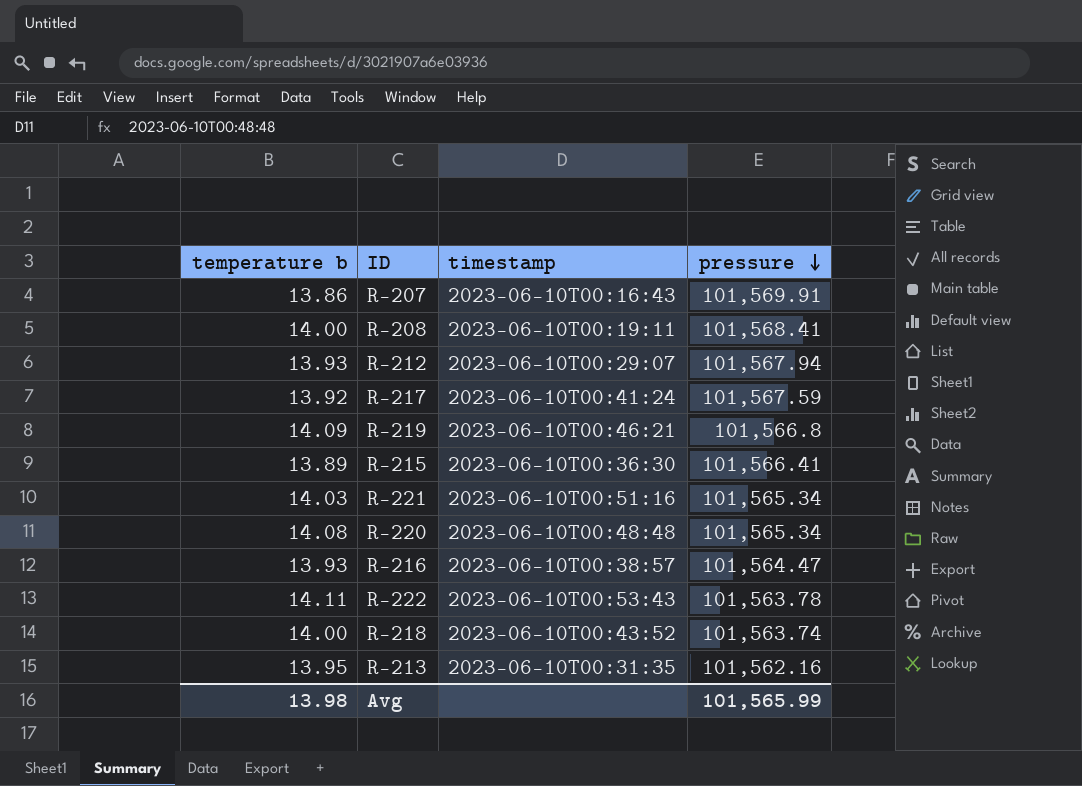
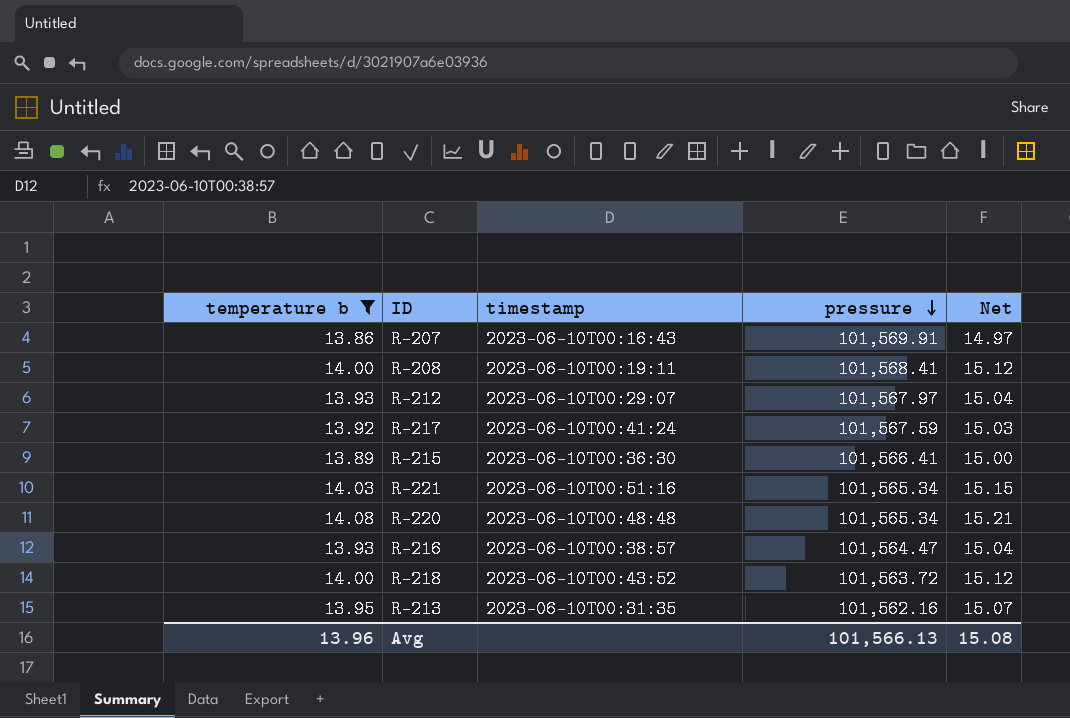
filter: none -> temperature b <= 14.08
column Net | formula: none -> [temperature b] * 1.08
R-212 | pressure: 101,567.94 -> 101,567.97
R-218 | pressure: 101,563.74 -> 101,563.72
Avg | temperature b: 13.98 -> 13.96
Avg | pressure: 101,565.99 -> 101,566.13

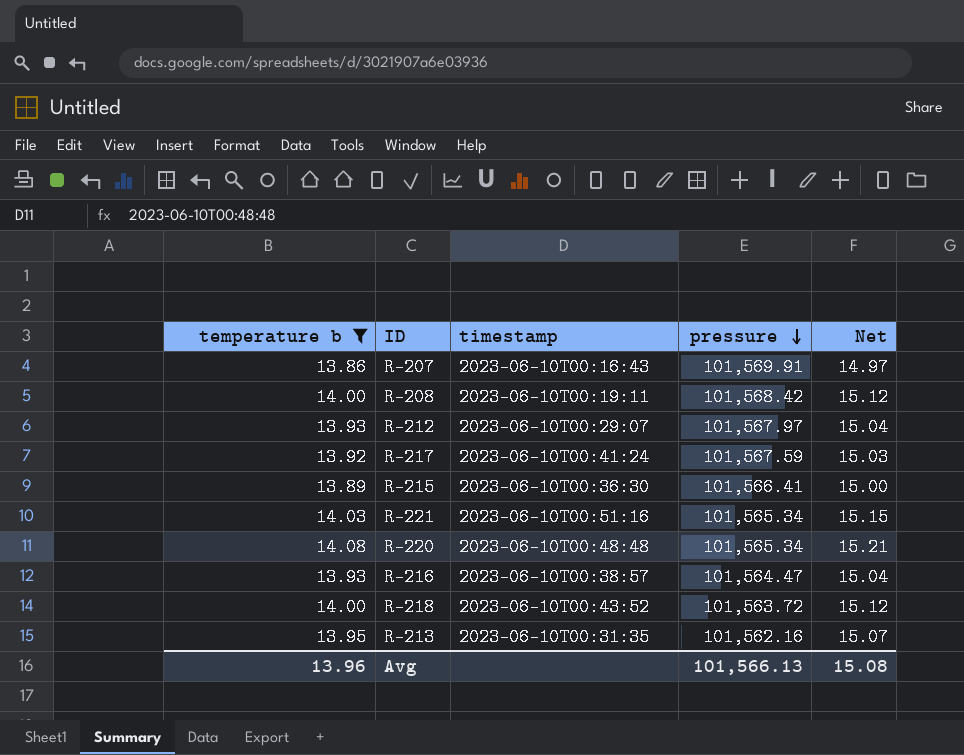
R-208 | pressure: 101,568.41 -> 101,568.42

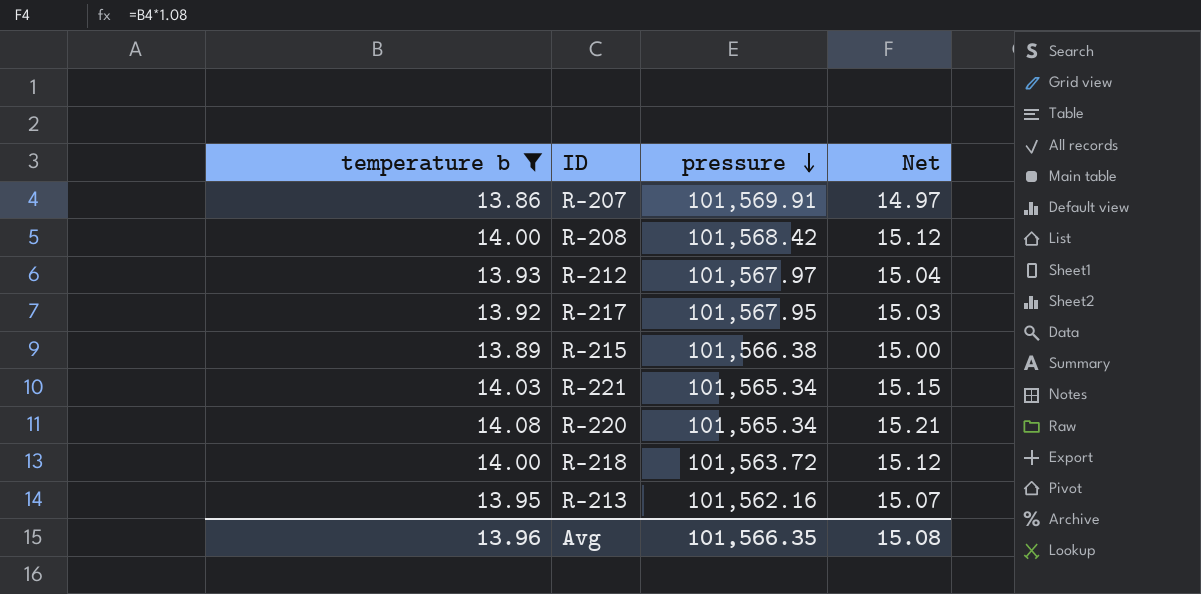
column timestamp | position: 3 -> none
row R-216: 13.93 | 2023-06-10T00:38:57 | 101,564.47 | 15.04 -> none
R-217 | pressure: 101,567.59 -> 101,567.95
R-215 | pressure: 101,566.41 -> 101,566.38
Avg | pressure: 101,566.13 -> 101,566.35

